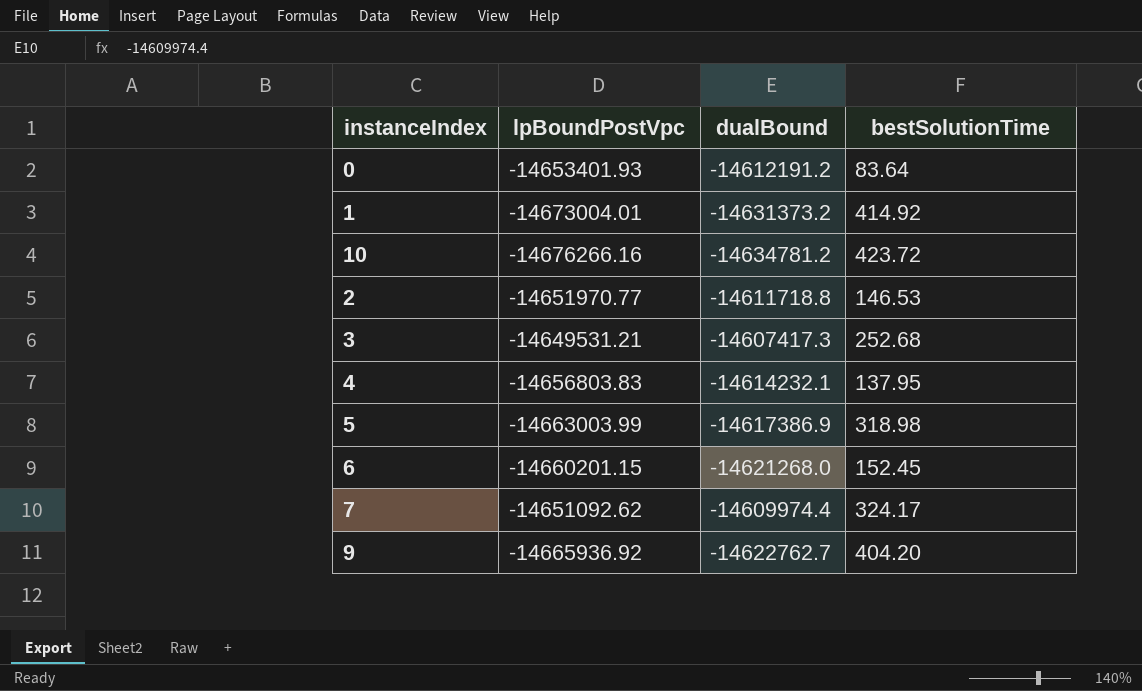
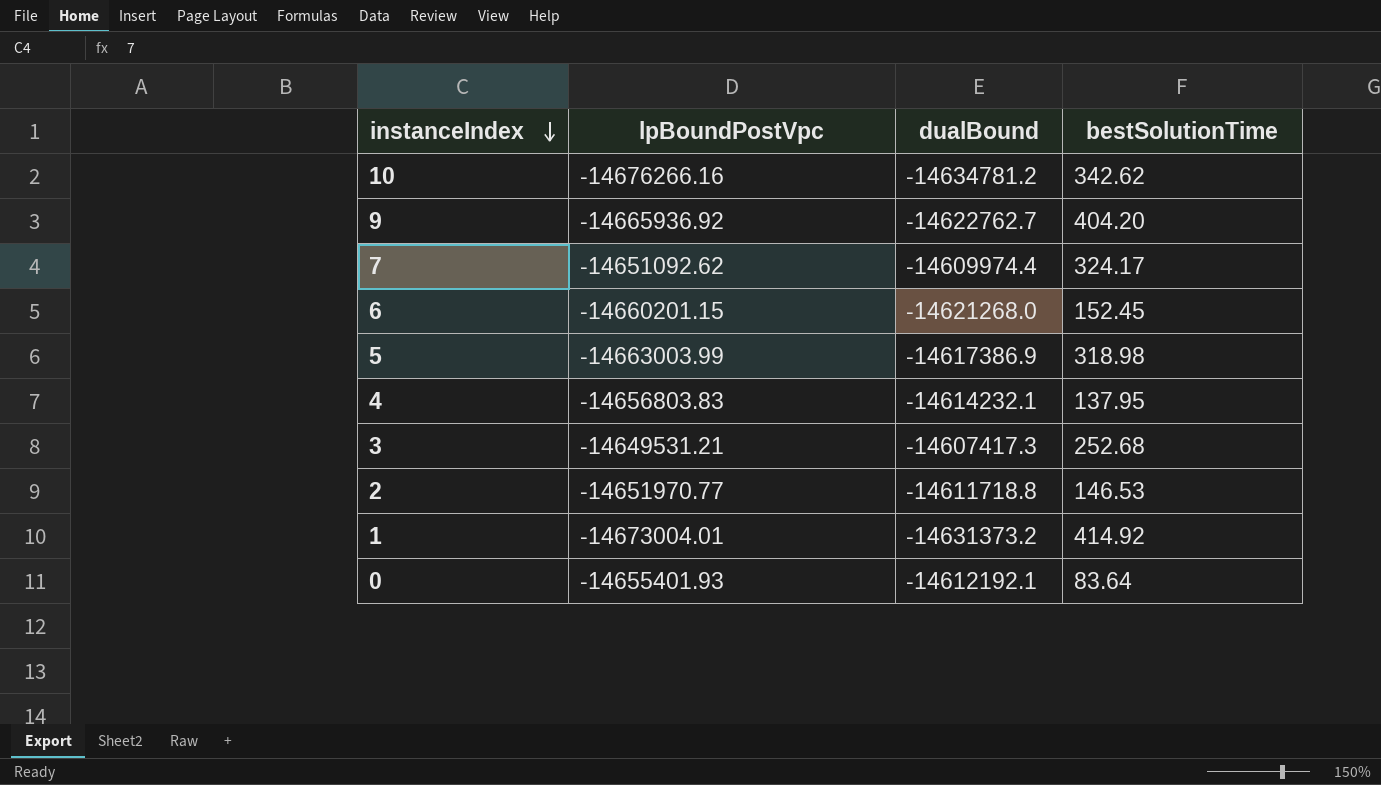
row order: none -> instanceIndex descending
10 | bestSolutionTime: 423.72 -> 342.62
0 | lpBoundPostVpc: -14653401.93 -> -14655401.93
0 | dualBound: -14612191.2 -> -14612192.1

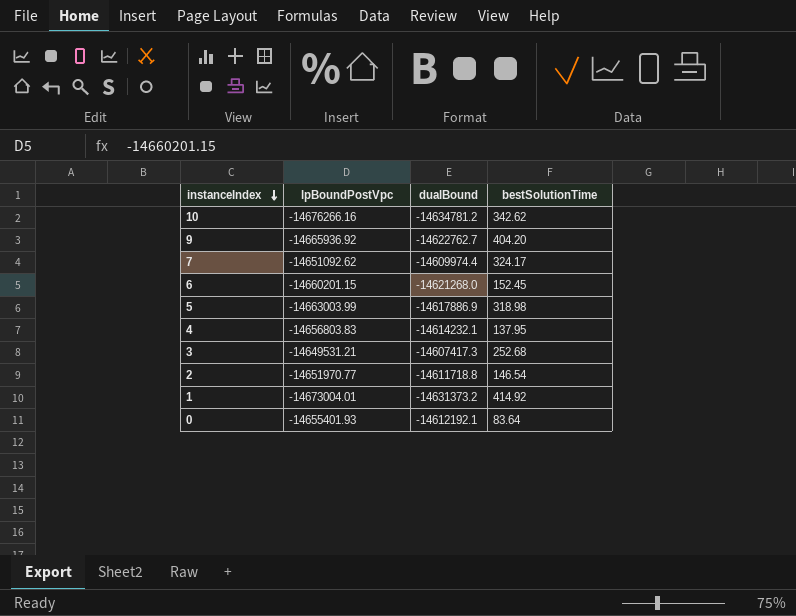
5 | dualBound: -14617386.9 -> -14617886.9
2 | bestSolutionTime: 146.53 -> 146.54

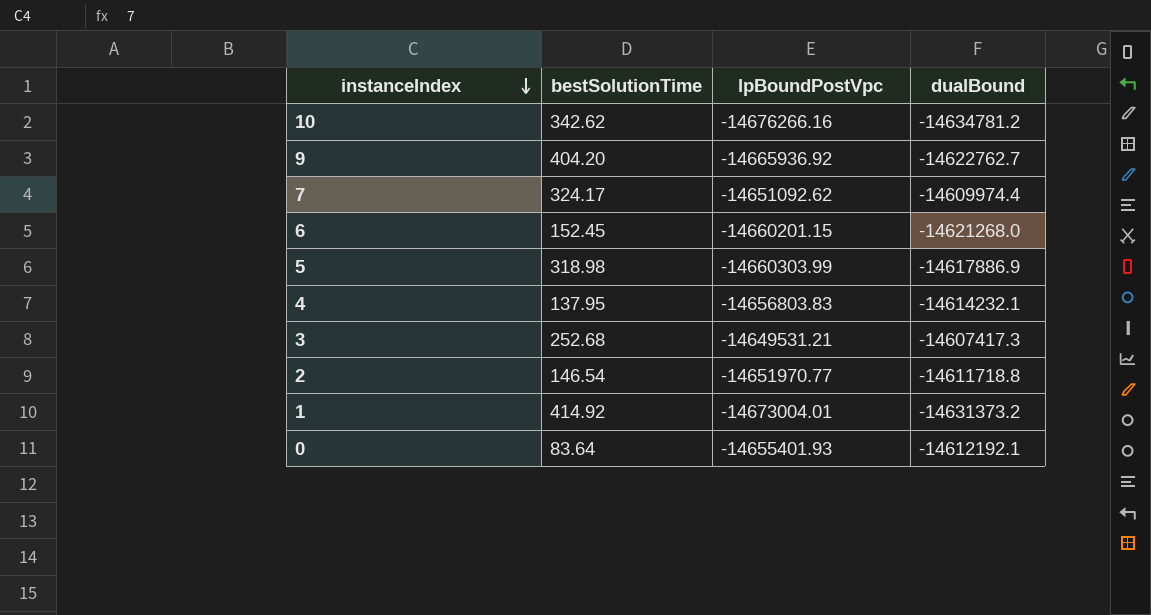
column bestSolutionTime | position: 4 -> 2
5 | lpBoundPostVpc: -14663003.99 -> -14660303.99

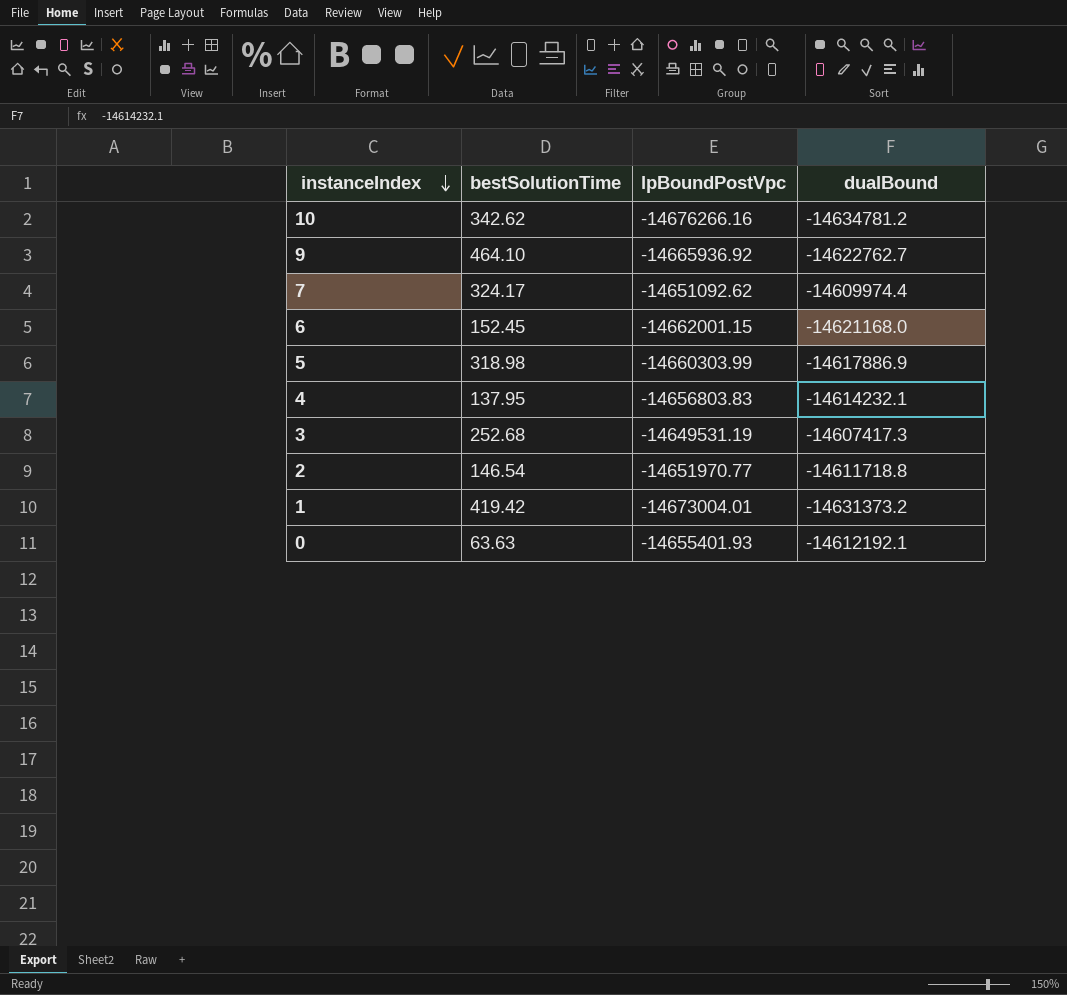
9 | bestSolutionTime: 404.20 -> 464.10
6 | lpBoundPostVpc: -14660201.15 -> -14662001.15
6 | dualBound: -14621268.0 -> -14621168.0
3 | lpBoundPostVpc: -14649531.21 -> -14649531.19
1 | bestSolutionTime: 414.92 -> 419.42
0 | bestSolutionTime: 83.64 -> 63.63

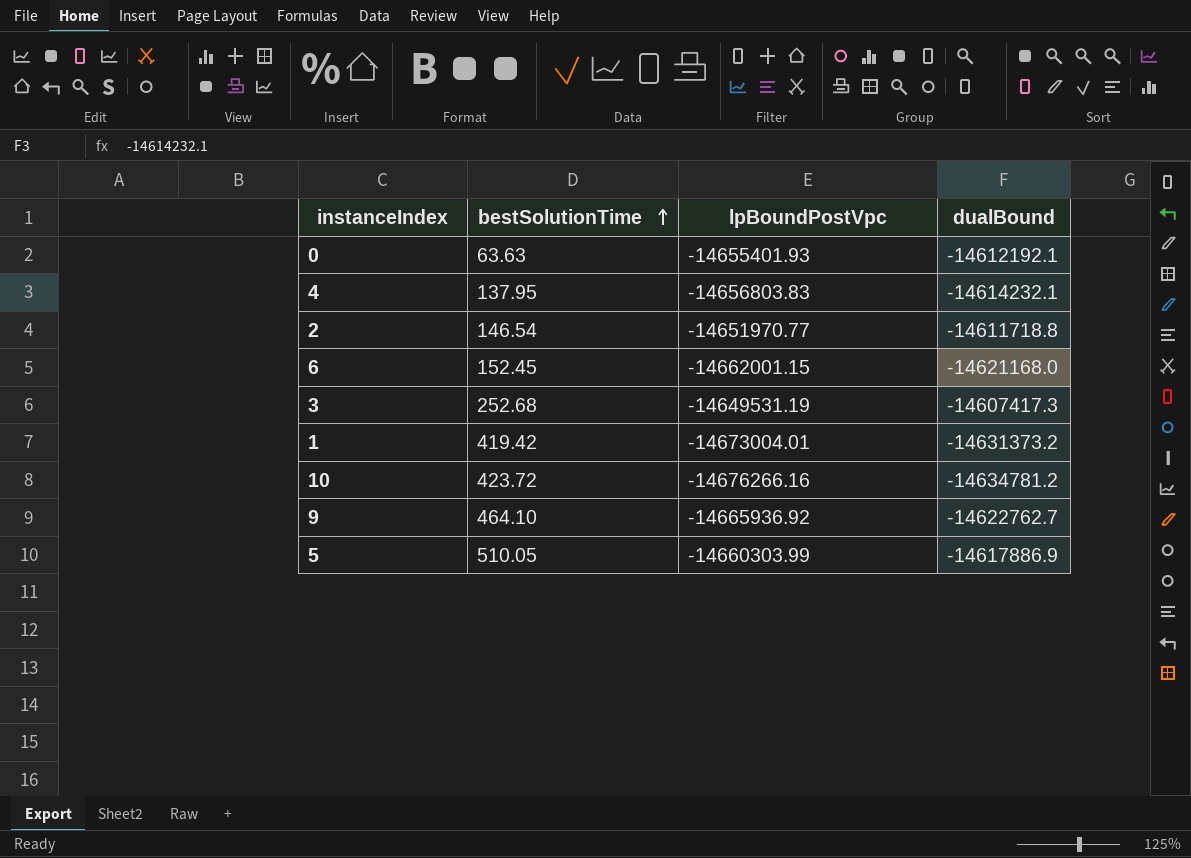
row order: instanceIndex descending -> bestSolutionTime ascending
row 7: 324.17 | -14651092.62 | -14609974.4 -> none
10 | bestSolutionTime: 342.62 -> 423.72
5 | bestSolutionTime: 318.98 -> 510.05

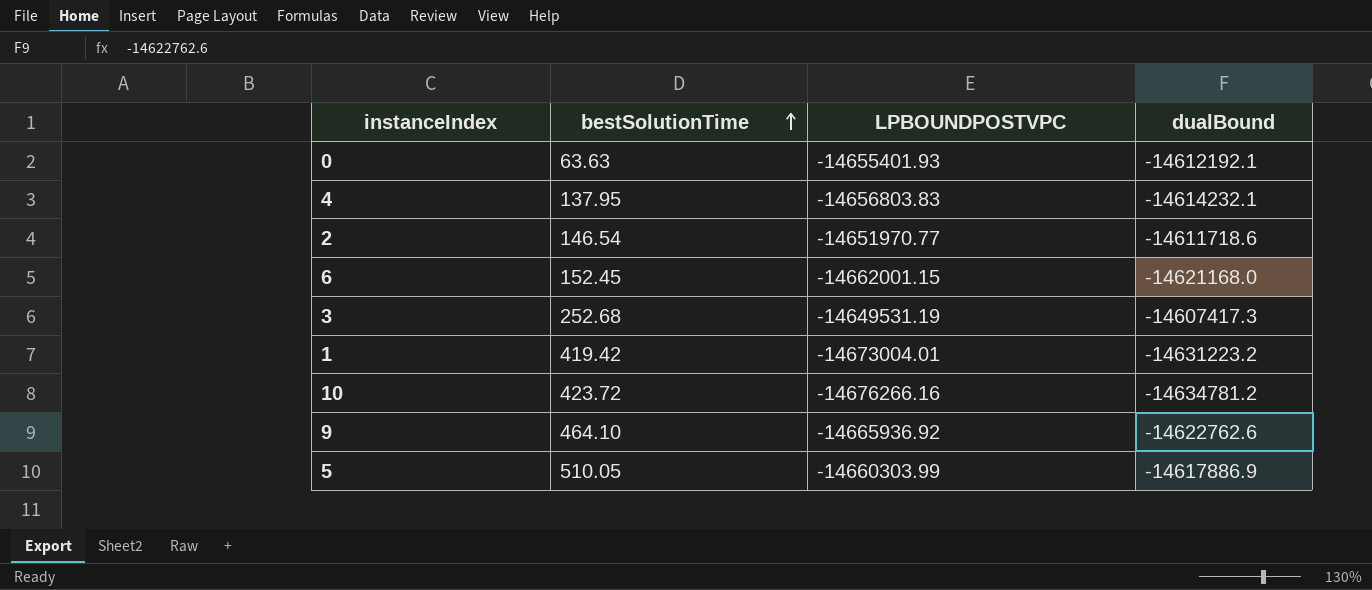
column name: lpBoundPostVpc -> LPBOUNDPOSTVPC
2 | dualBound: -14611718.8 -> -14611718.6
1 | dualBound: -14631373.2 -> -14631223.2
9 | dualBound: -14622762.7 -> -14622762.6

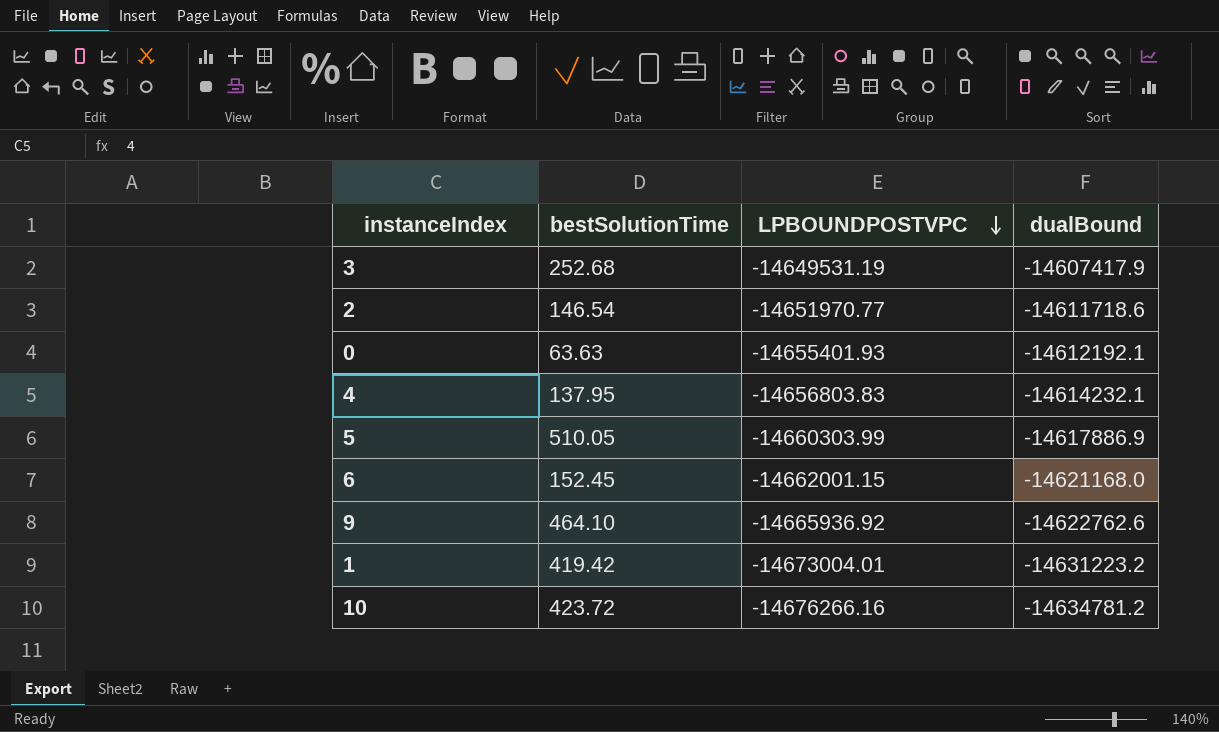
row order: bestSolutionTime ascending -> LPBOUNDPOSTVPC descending
3 | dualBound: -14607417.3 -> -14607417.9

